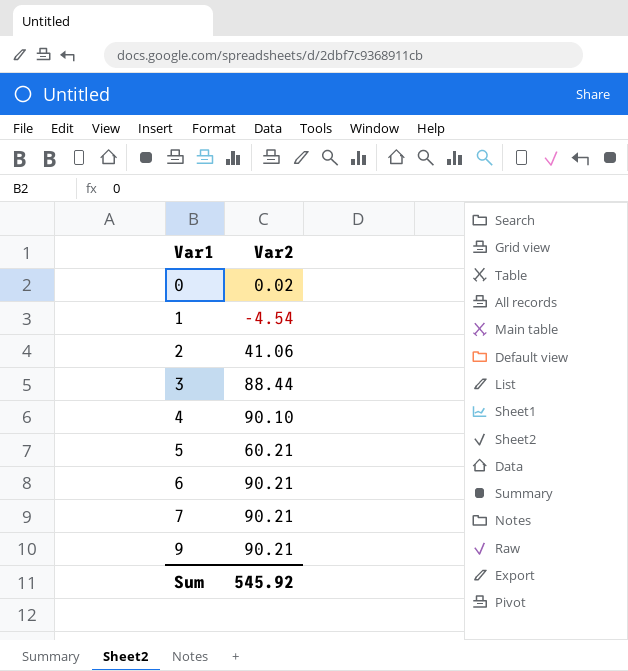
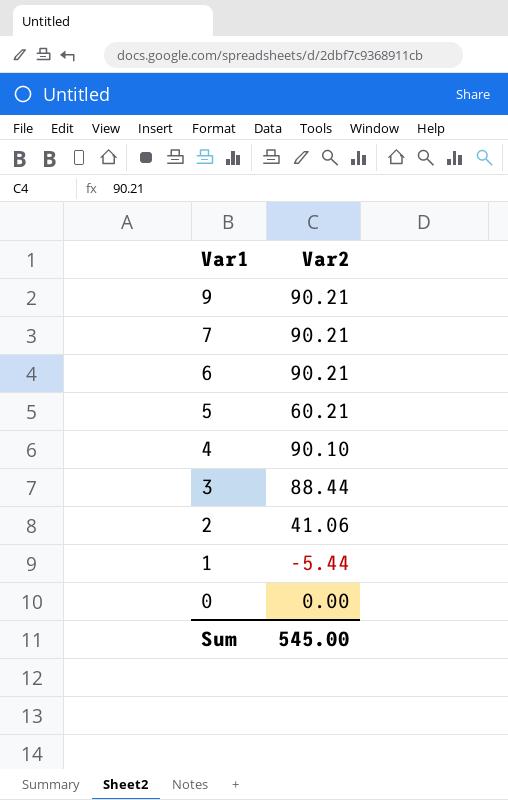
row order: Var1 ascending -> Var1 descending
1 | Var2: -4.54 -> -5.44
0 | Var2: 0.02 -> 0.00
Sum | Var2: 545.92 -> 545.00

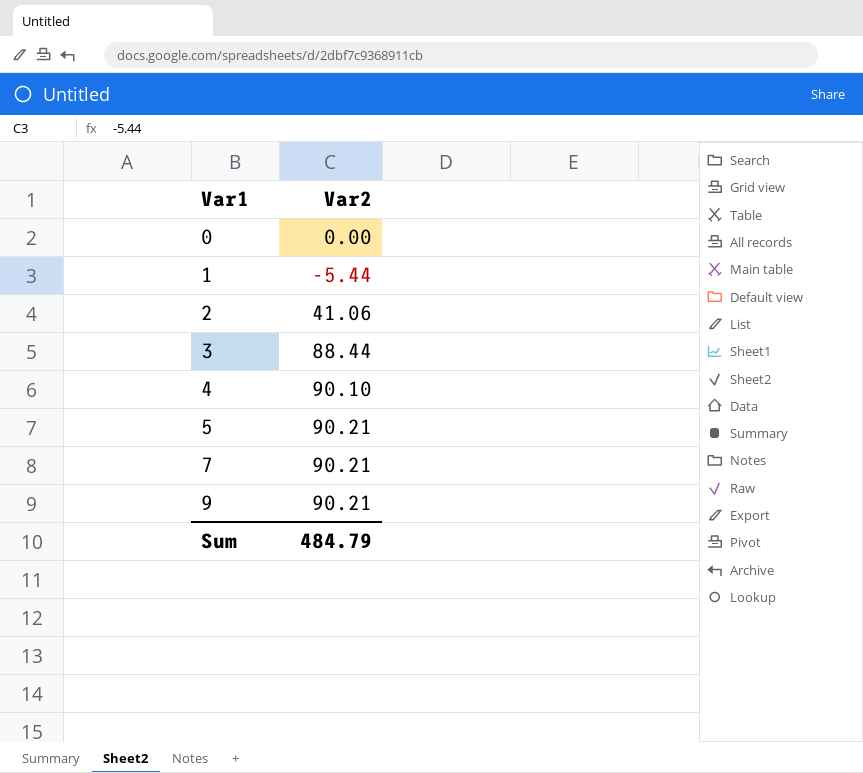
row order: Var1 descending -> Var1 ascending
row 6: 90.21 -> none
5 | Var2: 60.21 -> 90.21
Sum | Var2: 545.00 -> 484.79

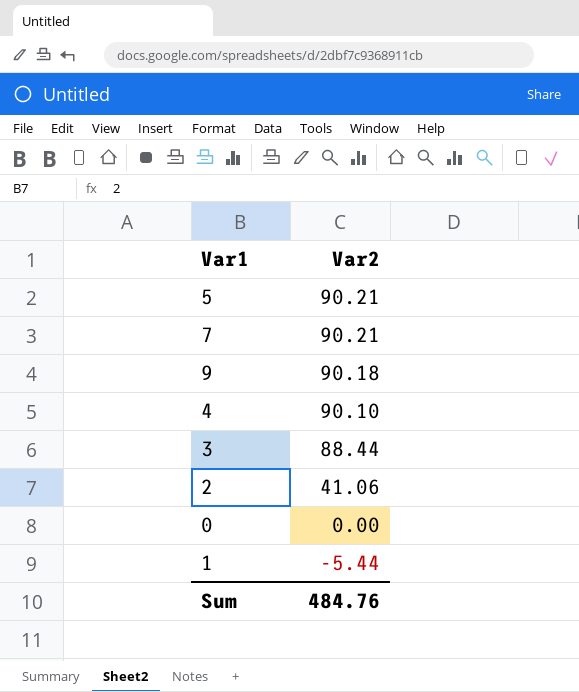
row order: Var1 ascending -> Var2 descending
9 | Var2: 90.21 -> 90.18
Sum | Var2: 484.79 -> 484.76

